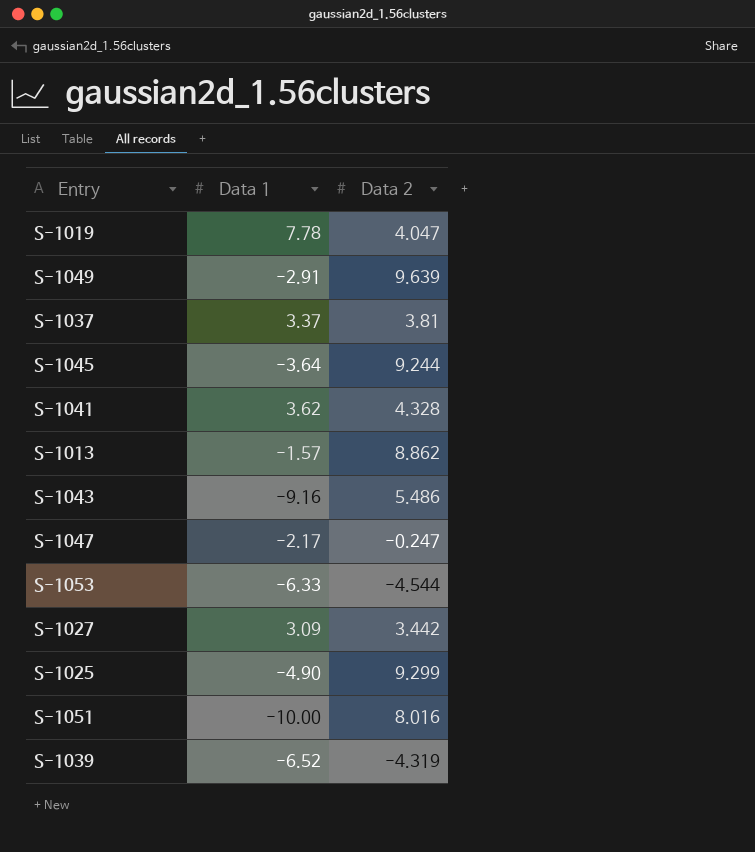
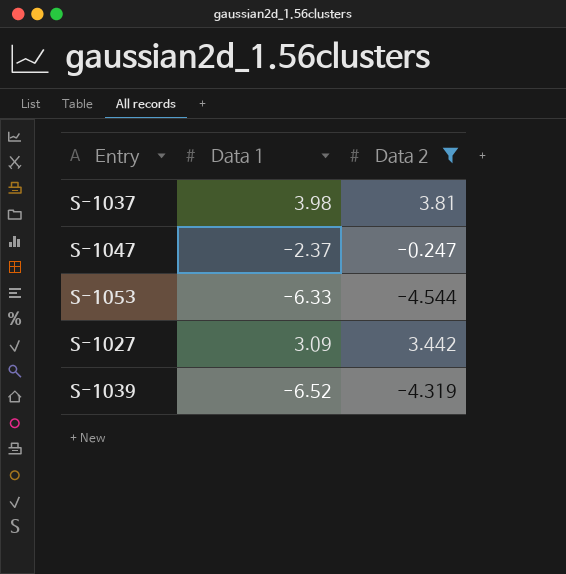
filter: none -> Data 2 <= 3.81
S-1037 | Data 1: 3.37 -> 3.98
S-1047 | Data 1: -2.17 -> -2.37

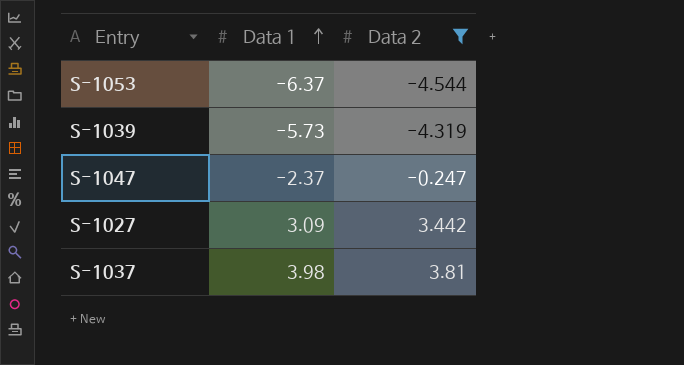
row order: none -> Data 1 ascending
S-1053 | Data 1: -6.33 -> -6.37
S-1039 | Data 1: -6.52 -> -5.73

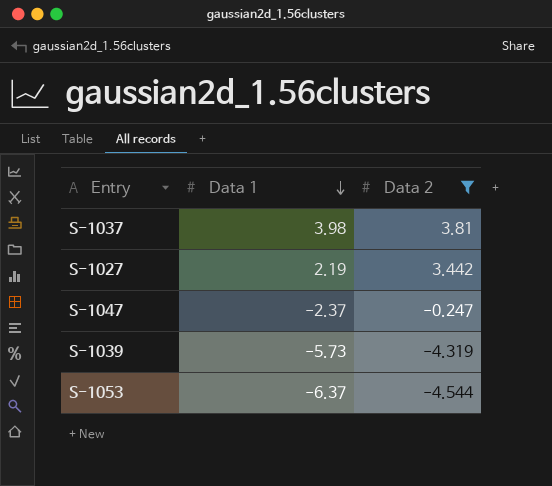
row order: Data 1 ascending -> Data 1 descending
S-1027 | Data 1: 3.09 -> 2.19

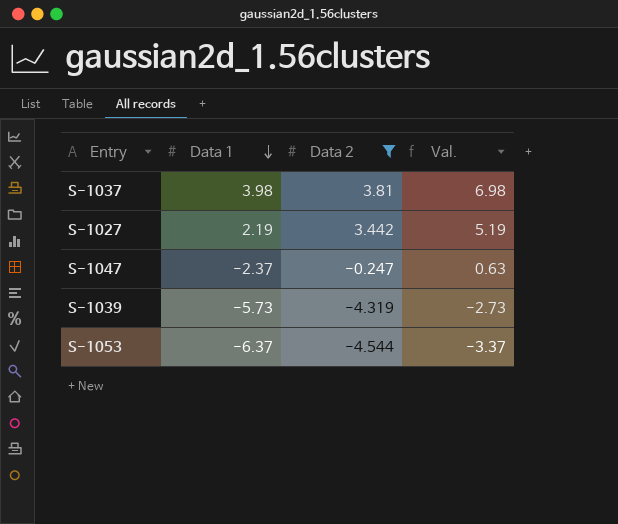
column Val. | formula: none -> [Data 1] + 3

